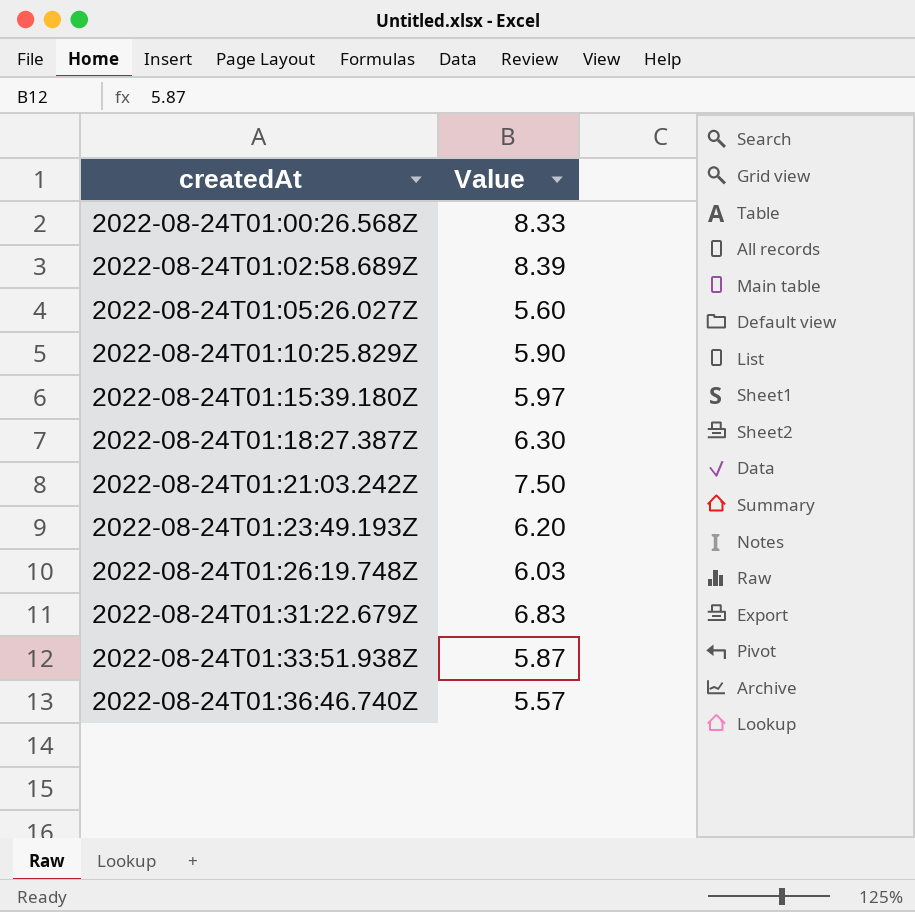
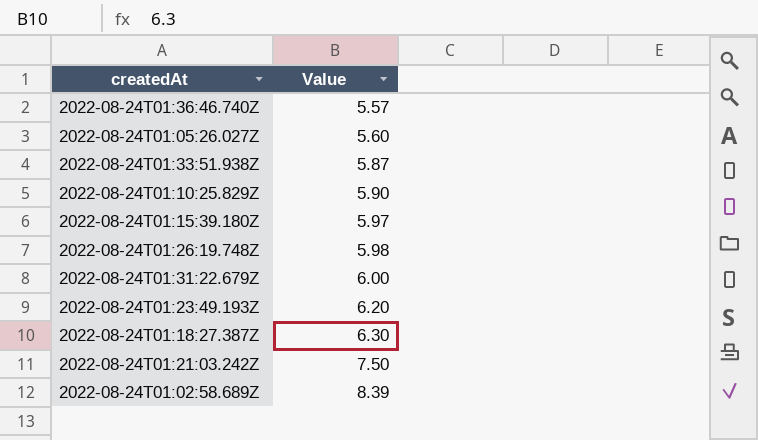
row order: createdAt ascending -> Value ascending
row 2022-08-24T01:00:26.568Z: 8.33 -> none
2022-08-24T01:26:19.748Z | Value: 6.03 -> 5.98
2022-08-24T01:31:22.679Z | Value: 6.83 -> 6.00

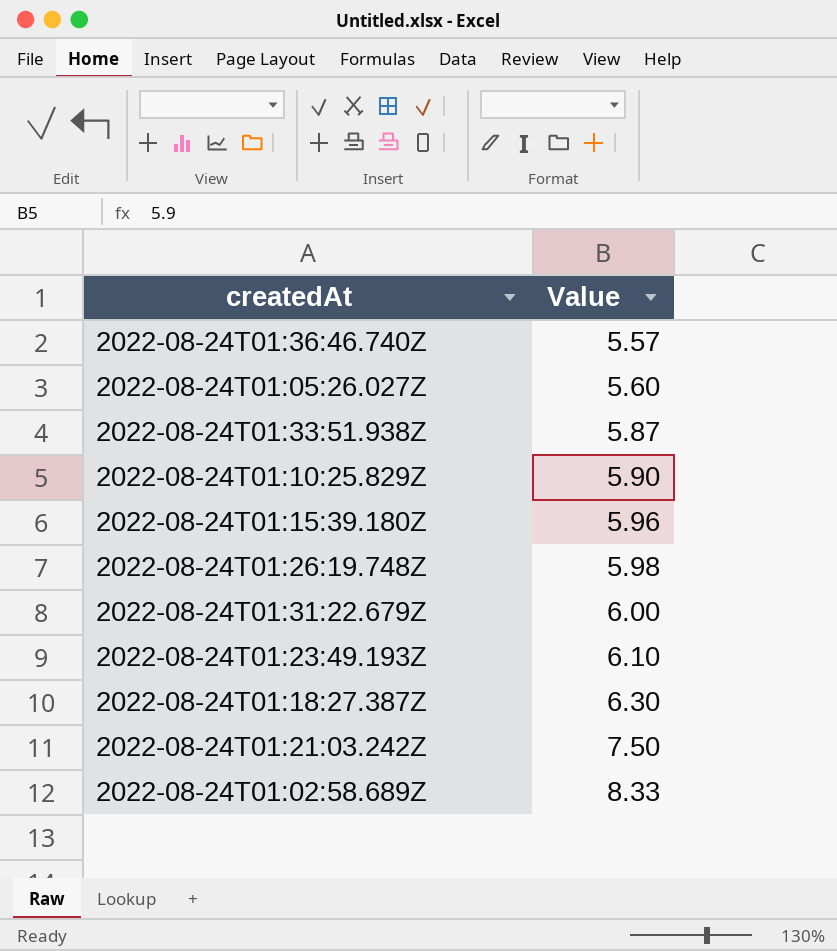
2022-08-24T01:15:39.180Z | Value: 5.97 -> 5.96
2022-08-24T01:23:49.193Z | Value: 6.20 -> 6.10
2022-08-24T01:02:58.689Z | Value: 8.39 -> 8.33

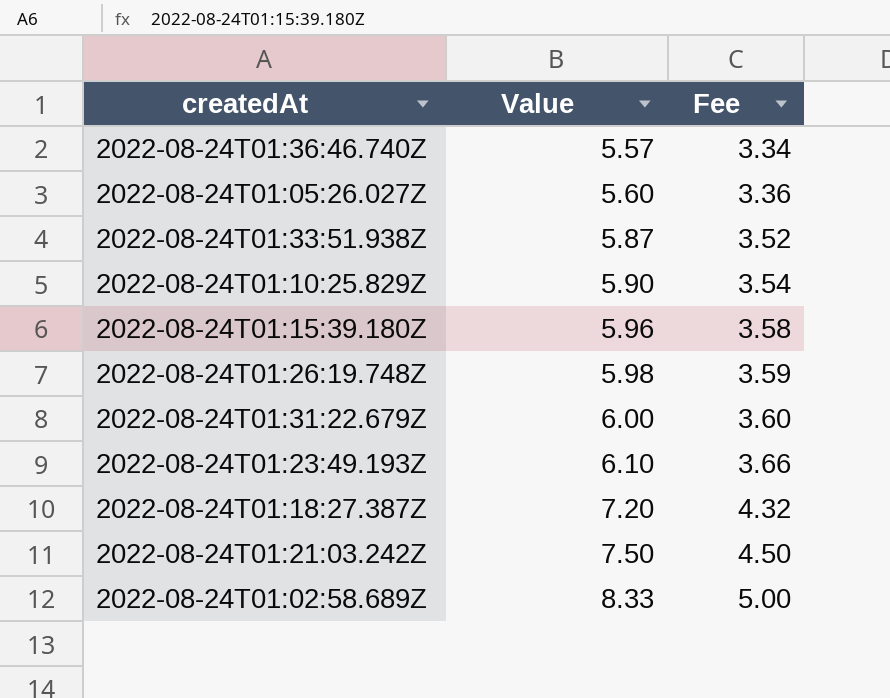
column Fee | formula: none -> [Value] * 0.6
2022-08-24T01:18:27.387Z | Value: 6.30 -> 7.20

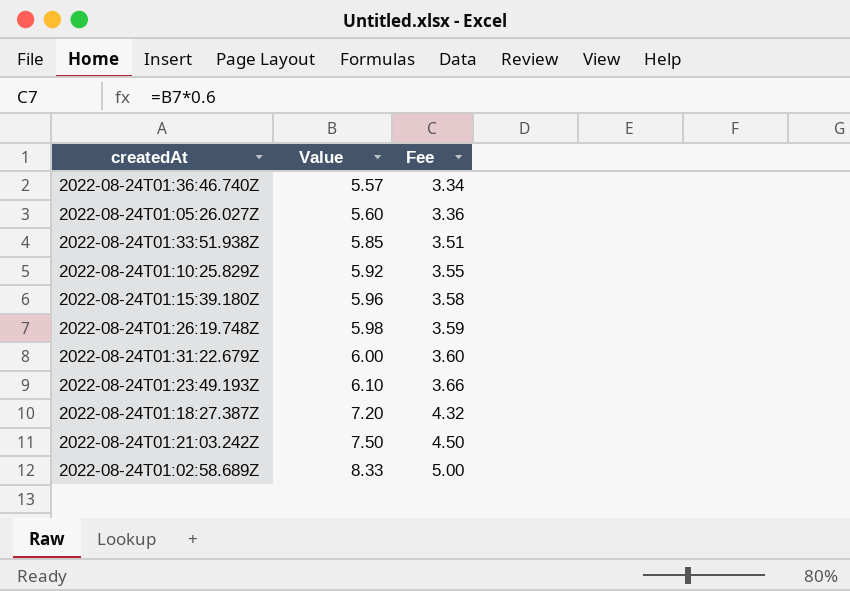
2022-08-24T01:33:51.938Z | Value: 5.87 -> 5.85
2022-08-24T01:33:51.938Z | Fee: 3.52 -> 3.51
2022-08-24T01:10:25.829Z | Value: 5.90 -> 5.92
2022-08-24T01:10:25.829Z | Fee: 3.54 -> 3.55

